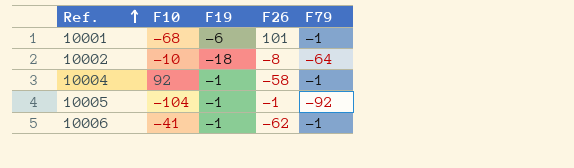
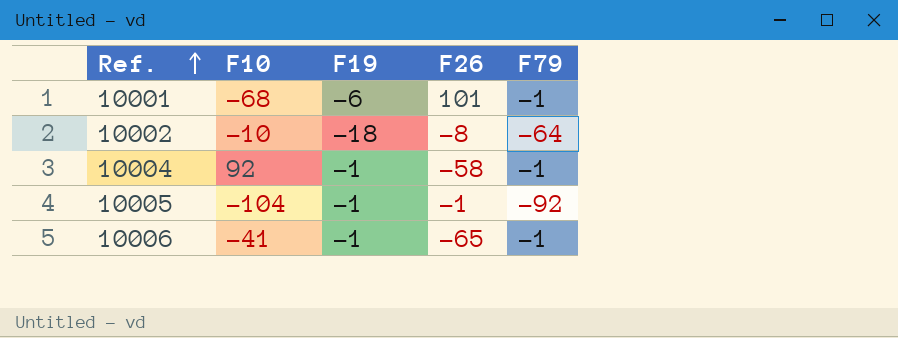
10006 | F26: -62 -> -65

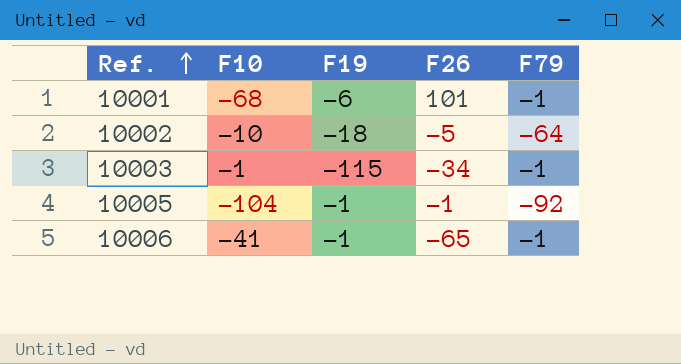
row 10004: 92 | -1 | -58 | -1 -> none
10002 | F26: -8 -> -5
row 10003: none -> -1 | -115 | -34 | -1

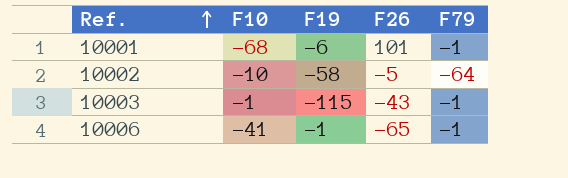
row 10005: -104 | -1 | -1 | -92 -> none
10002 | F19: -18 -> -58
10003 | F26: -34 -> -43

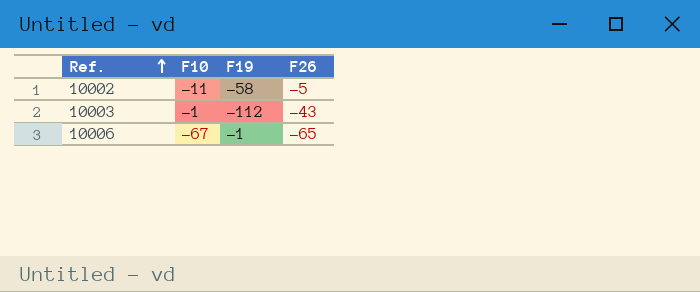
column F79 | position: 5 -> none
row 10001: -68 | -6 | 101 | -1 -> none
10002 | F10: -10 -> -11
10003 | F19: -115 -> -112
10006 | F10: -41 -> -67

